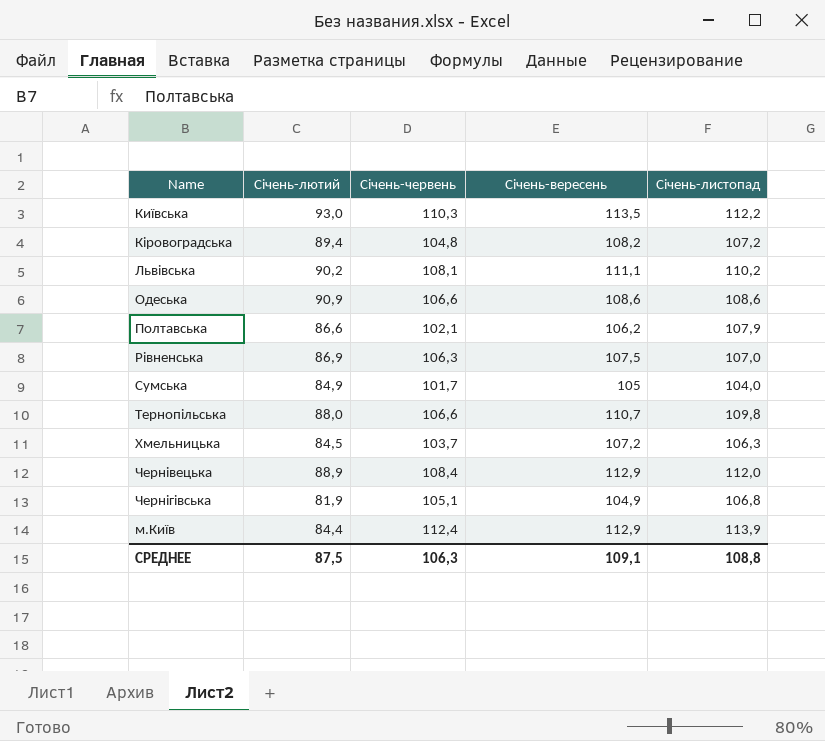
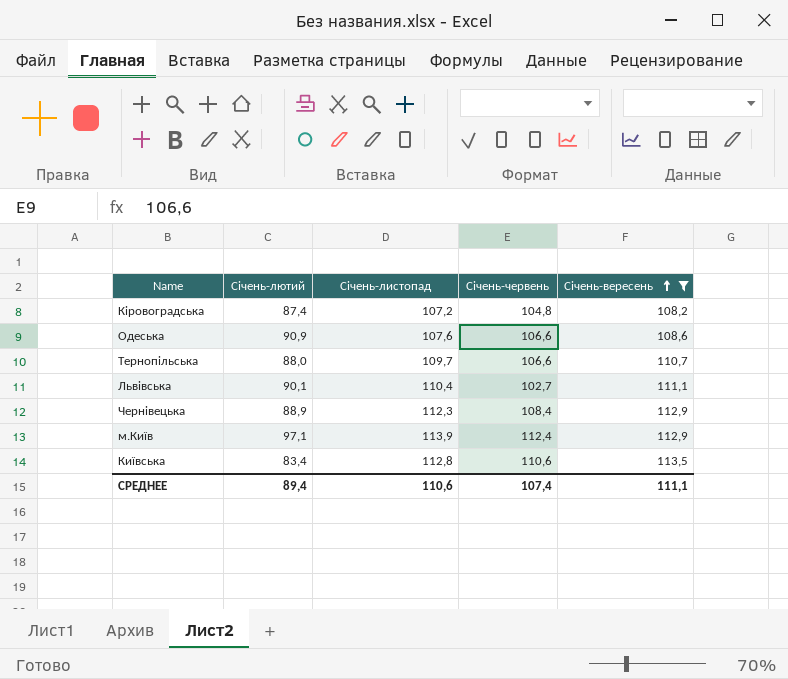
filter: none -> Січень-вересень >= 108,2
row order: none -> Січень-вересень ascending
column Січень-листопад | position: 5 -> 3
Кіровоградська | Січень-лютий: 89,4 -> 87,4
Одеська | Січень-листопад: 108,6 -> 107,6
Тернопільська | Січень-листопад: 109,8 -> 109,7
Львівська | Січень-лютий: 90,2 -> 90,1
Львівська | Січень-листопад: 110,2 -> 110,4
Львівська | Січень-червень: 108,1 -> 102,7
Чернівецька | Січень-листопад: 112,0 -> 112,3
м.Київ | Січень-лютий: 84,4 -> 97,1
Київська | Січень-лютий: 93,0 -> 83,4
Київська | Січень-листопад: 112,2 -> 112,8
Київська | Січень-червень: 110,3 -> 110,6
СРЕДНЕЕ | Січень-лютий: 87,5 -> 89,4
СРЕДНЕЕ | Січень-листопад: 108,8 -> 110,6
СРЕДНЕЕ | Січень-червень: 106,3 -> 107,4
СРЕДНЕЕ | Січень-вересень: 109,1 -> 111,1

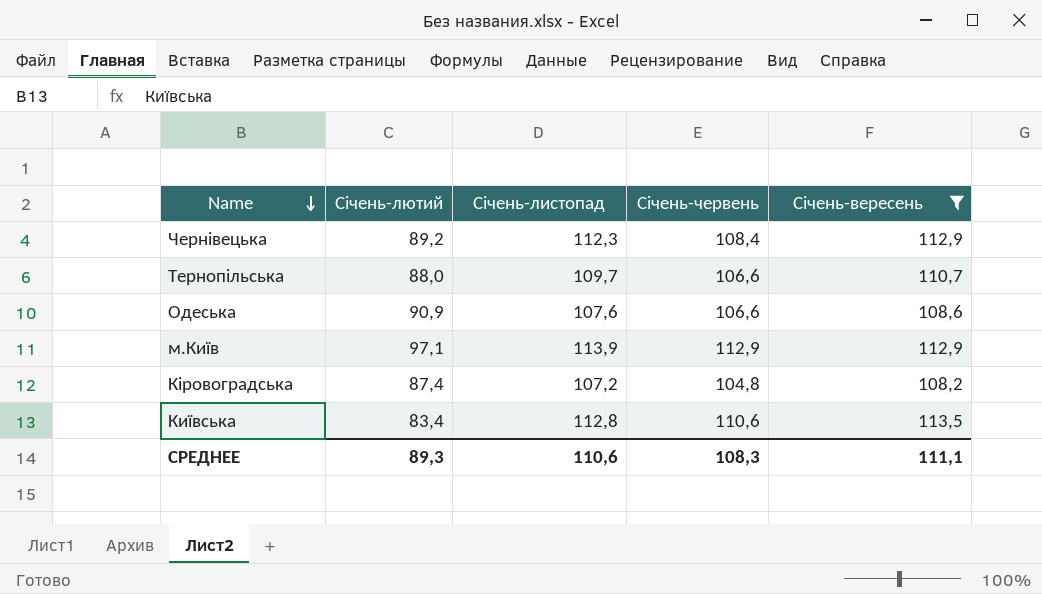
row order: Січень-вересень ascending -> Name descending
row Львівська: 90,1 | 110,4 | 102,7 | 111,1 -> none
Чернівецька | Січень-лютий: 88,9 -> 89,2
м.Київ | Січень-червень: 112,4 -> 112,9
СРЕДНЕЕ | Січень-лютий: 89,4 -> 89,3
СРЕДНЕЕ | Січень-червень: 107,4 -> 108,3

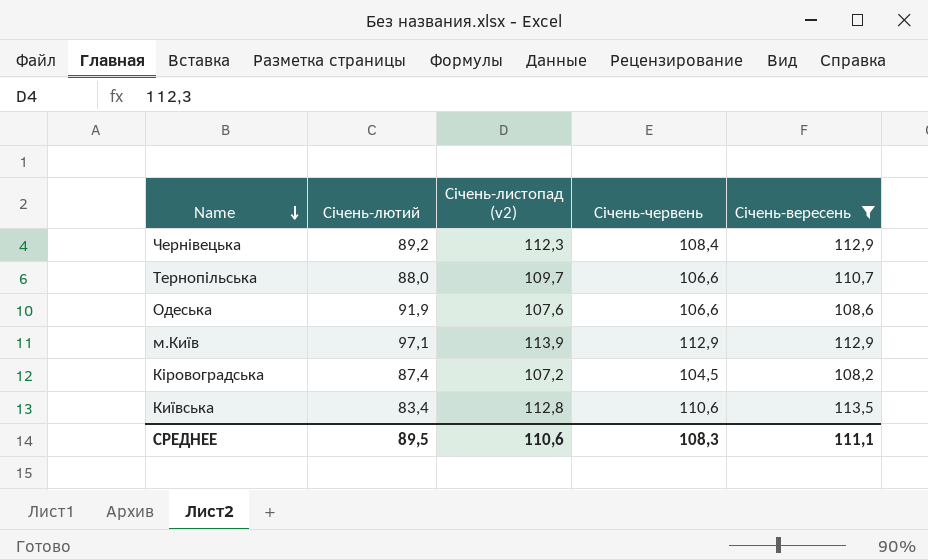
column name: Січень-листопад -> Січень-листопад (v2)
Одеська | Січень-лютий: 90,9 -> 91,9
Кіровоградська | Січень-червень: 104,8 -> 104,5
СРЕДНЕЕ | Січень-лютий: 89,3 -> 89,5

